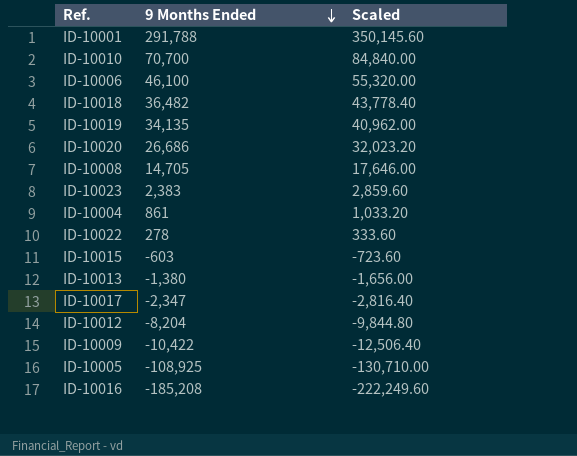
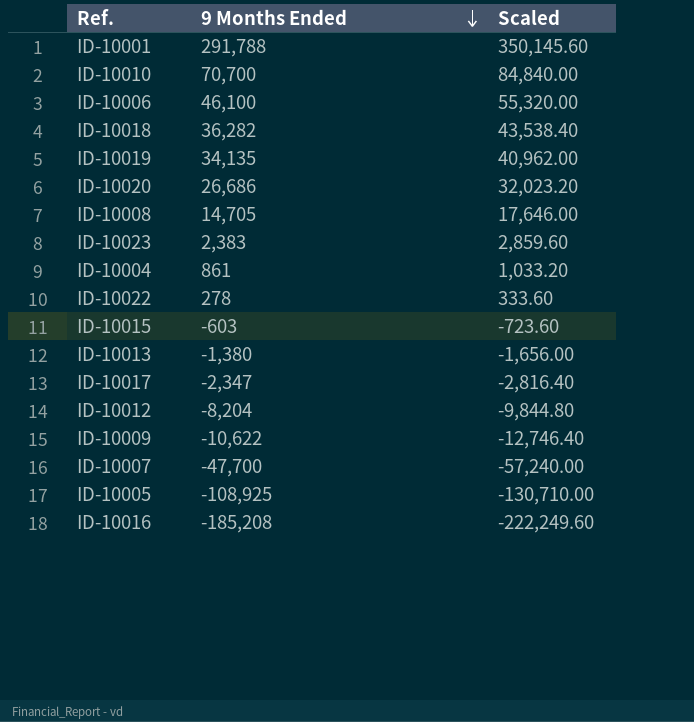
ID-10018 | 9 Months Ended: 36,482 -> 36,282
ID-10018 | Scaled: 43,778.40 -> 43,538.40
ID-10009 | 9 Months Ended: -10,422 -> -10,622
ID-10009 | Scaled: -12,506.40 -> -12,746.40
row ID-10007: none -> -47,700 | -57,240.00

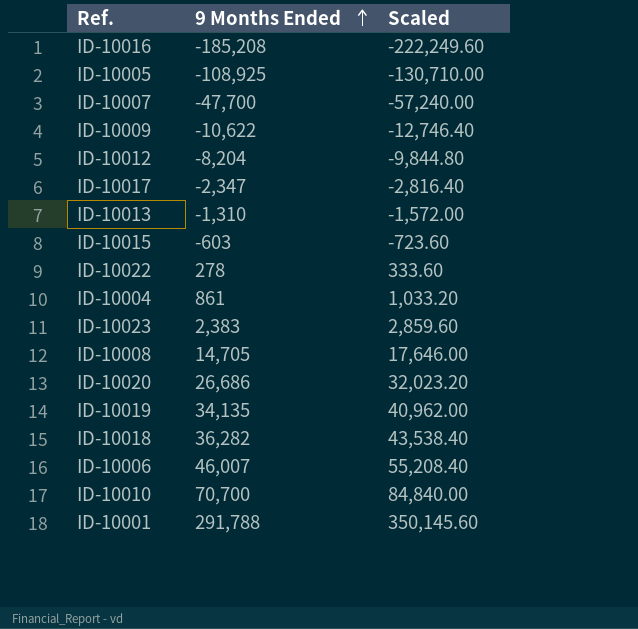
row order: 9 Months Ended descending -> 9 Months Ended ascending
ID-10013 | 9 Months Ended: -1,380 -> -1,310
ID-10013 | Scaled: -1,656.00 -> -1,572.00
ID-10006 | 9 Months Ended: 46,100 -> 46,007
ID-10006 | Scaled: 55,320.00 -> 55,208.40

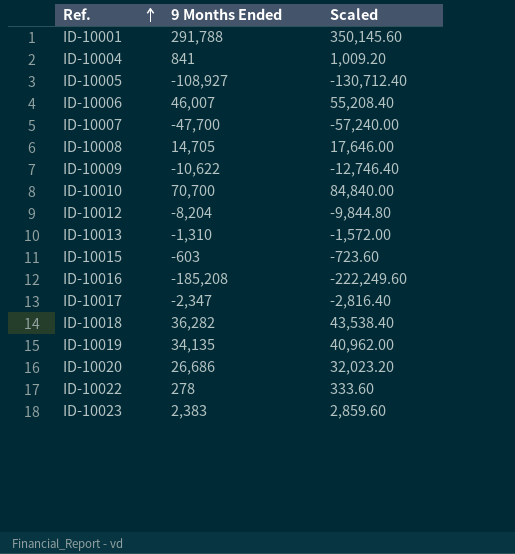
row order: 9 Months Ended ascending -> Ref. ascending
ID-10004 | 9 Months Ended: 861 -> 841
ID-10004 | Scaled: 1,033.20 -> 1,009.20
ID-10005 | 9 Months Ended: -108,925 -> -108,927
ID-10005 | Scaled: -130,710.00 -> -130,712.40

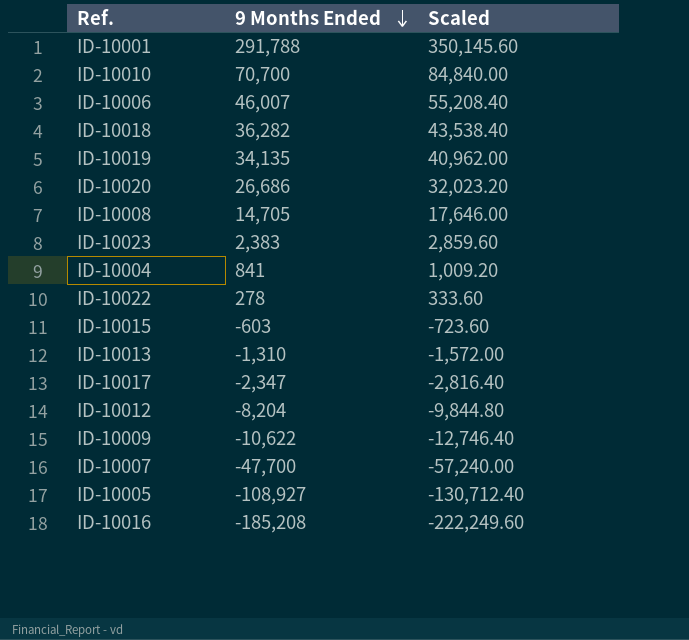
row order: Ref. ascending -> 9 Months Ended descending

